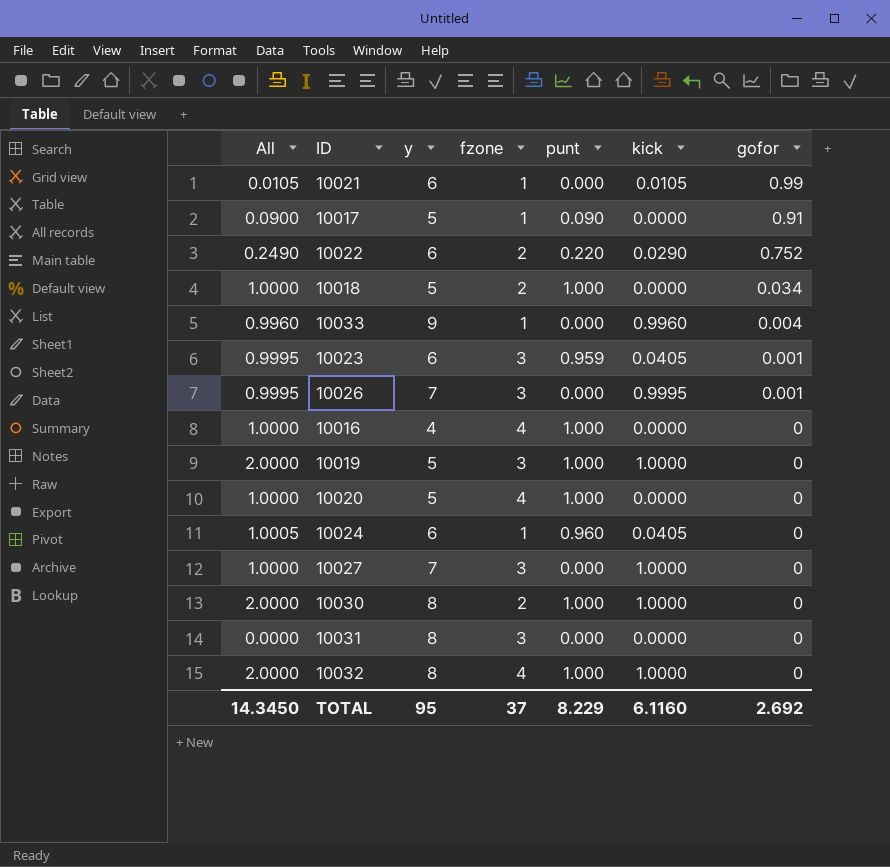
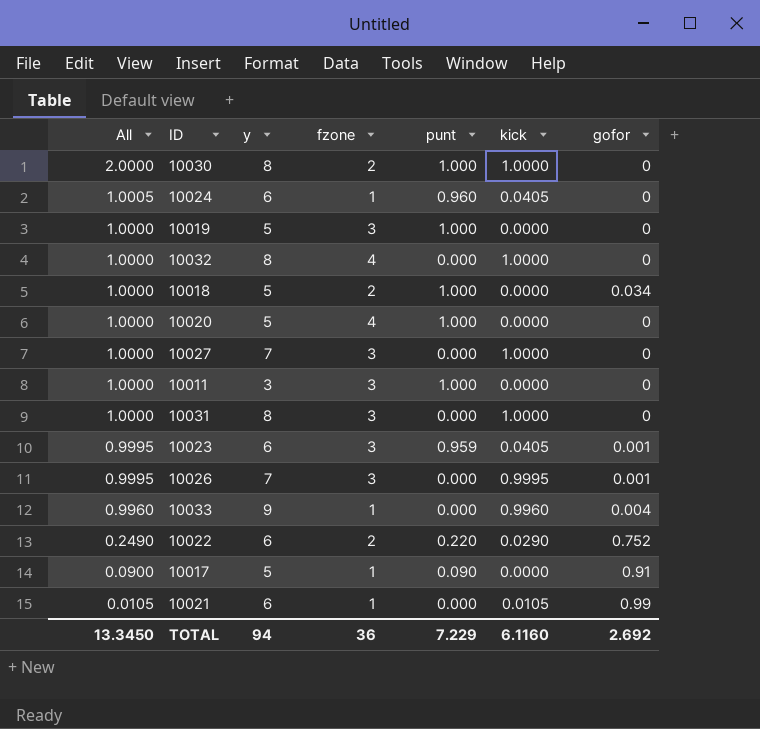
row order: gofor descending -> All descending
row 10016: 1.0000 | 4 | 4 | 1.000 | 0.0000 | 0 -> none
10019 | All: 2.0000 -> 1.0000
10019 | kick: 1.0000 -> 0.0000
10032 | All: 2.0000 -> 1.0000
10032 | punt: 1.000 -> 0.000
row 10011: none -> 1.0000 | 3 | 3 | 1.000 | 0.0000 | 0
10031 | All: 0.0000 -> 1.0000
10031 | kick: 0.0000 -> 1.0000
TOTAL | All: 14.3450 -> 13.3450
TOTAL | y: 95 -> 94
TOTAL | fzone: 37 -> 36
TOTAL | punt: 8.229 -> 7.229

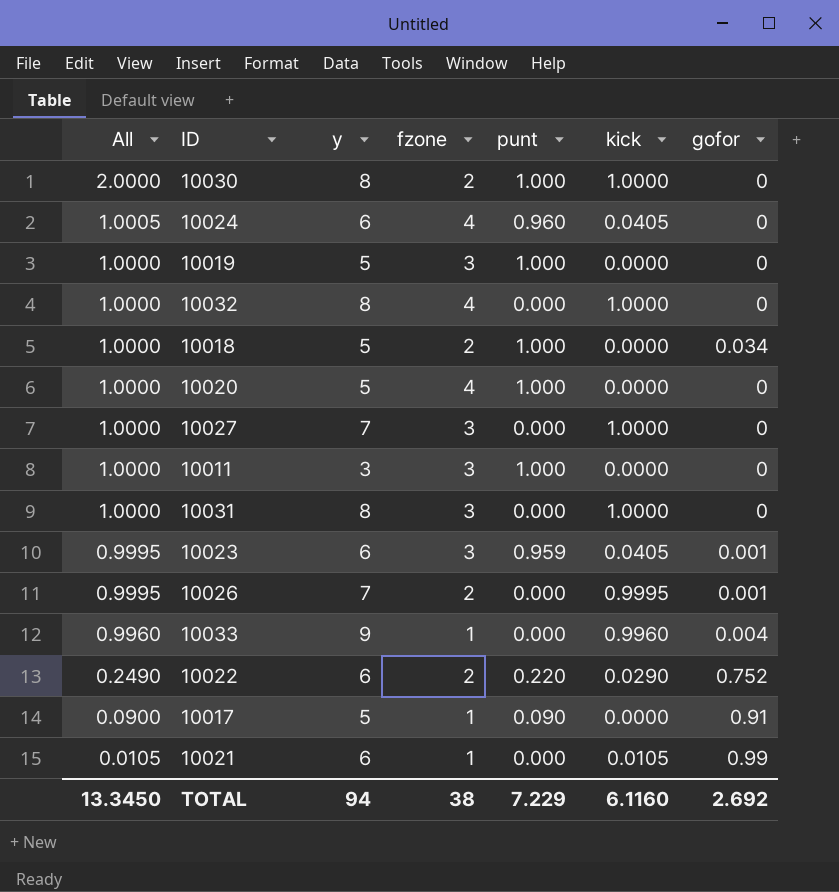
10024 | fzone: 1 -> 4
10026 | fzone: 3 -> 2
TOTAL | fzone: 36 -> 38

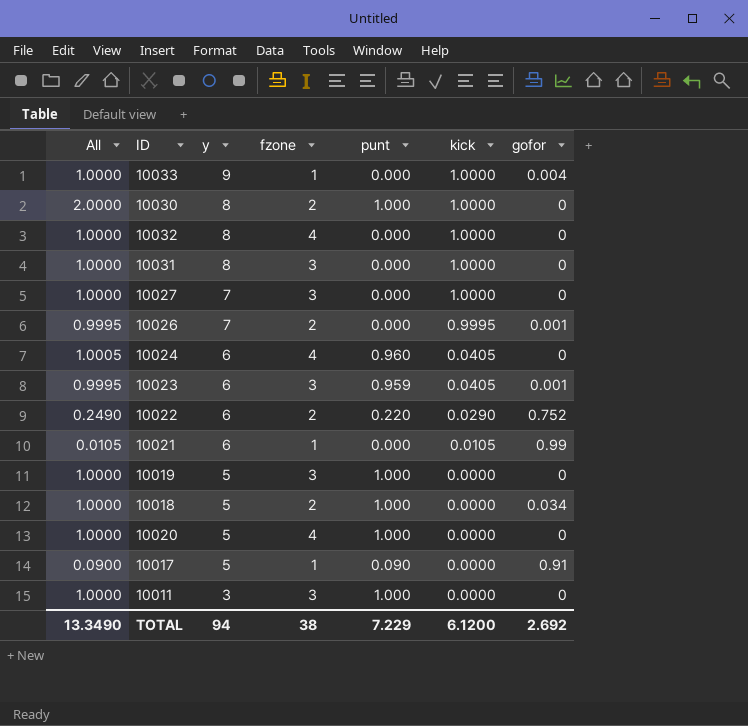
row order: All descending -> y descending
10033 | All: 0.9960 -> 1.0000
10033 | kick: 0.9960 -> 1.0000
TOTAL | All: 13.3450 -> 13.3490
TOTAL | kick: 6.1160 -> 6.1200

